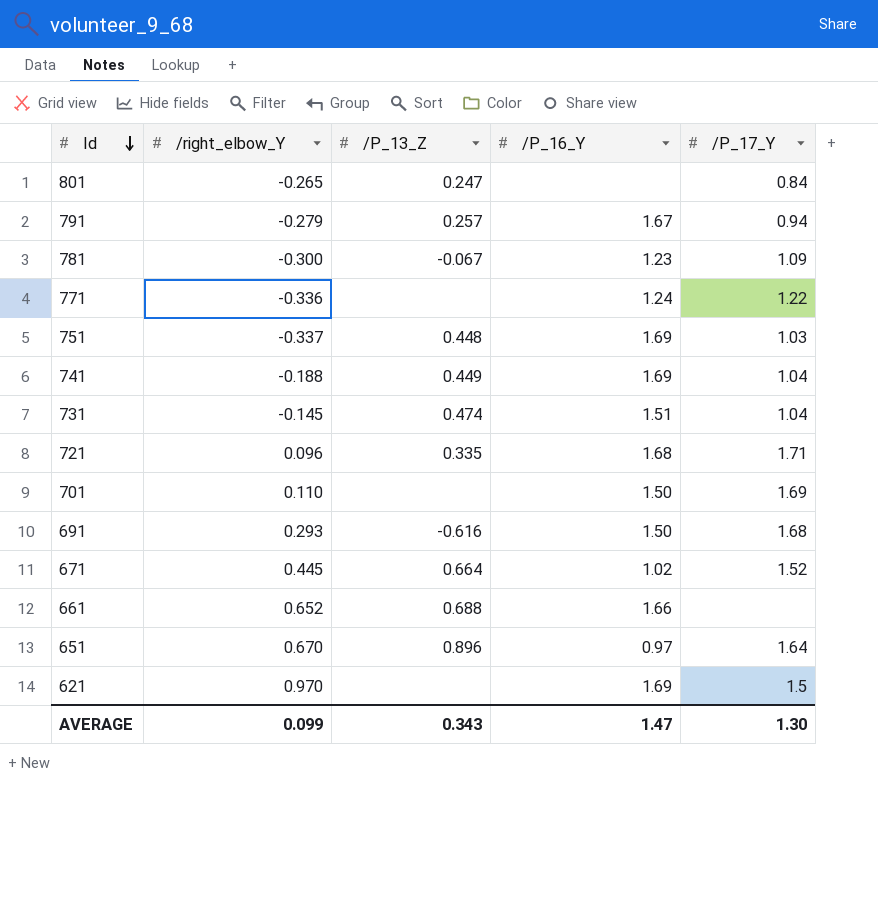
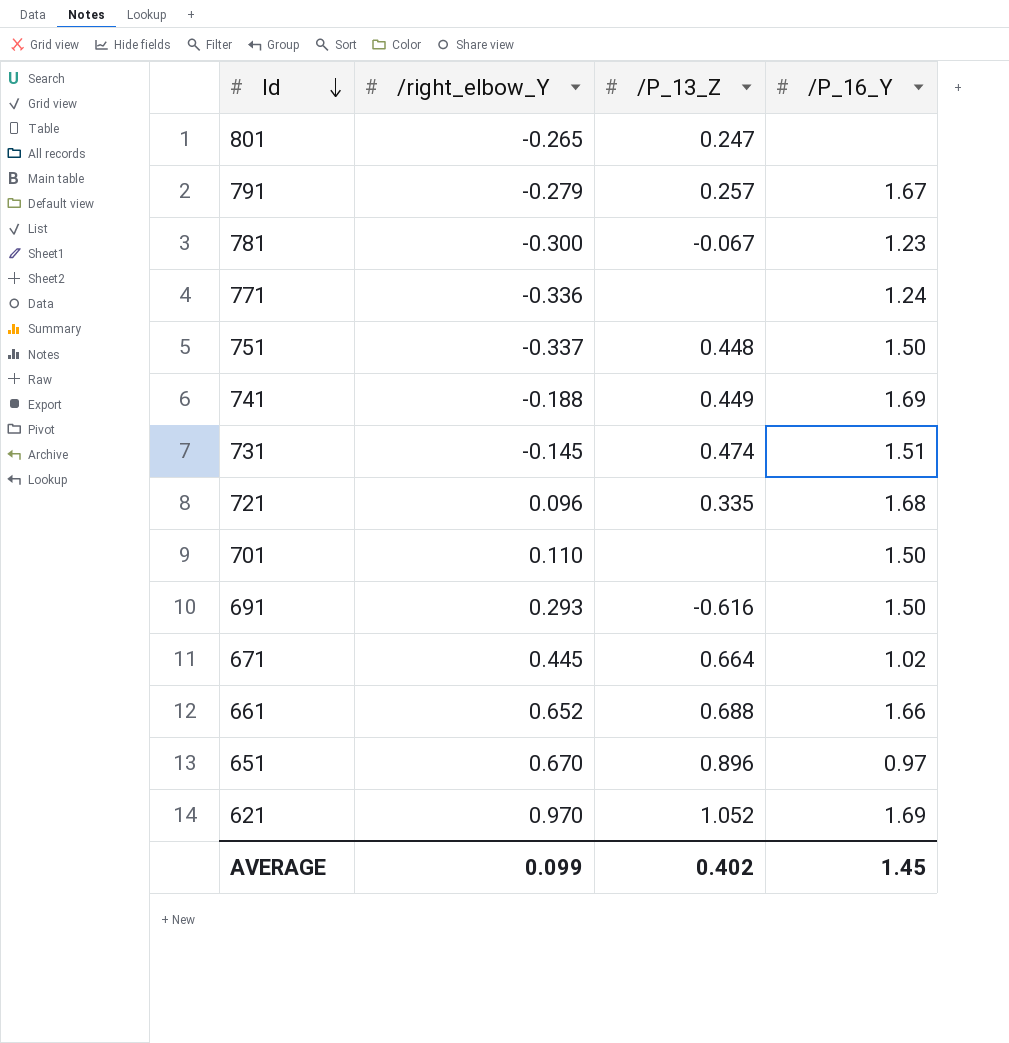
column /P_17_Y | position: 5 -> none
751 | /P_16_Y: 1.69 -> 1.50
621 | /P_13_Z: none -> 1.052
AVERAGE | /P_13_Z: 0.343 -> 0.402
AVERAGE | /P_16_Y: 1.47 -> 1.45

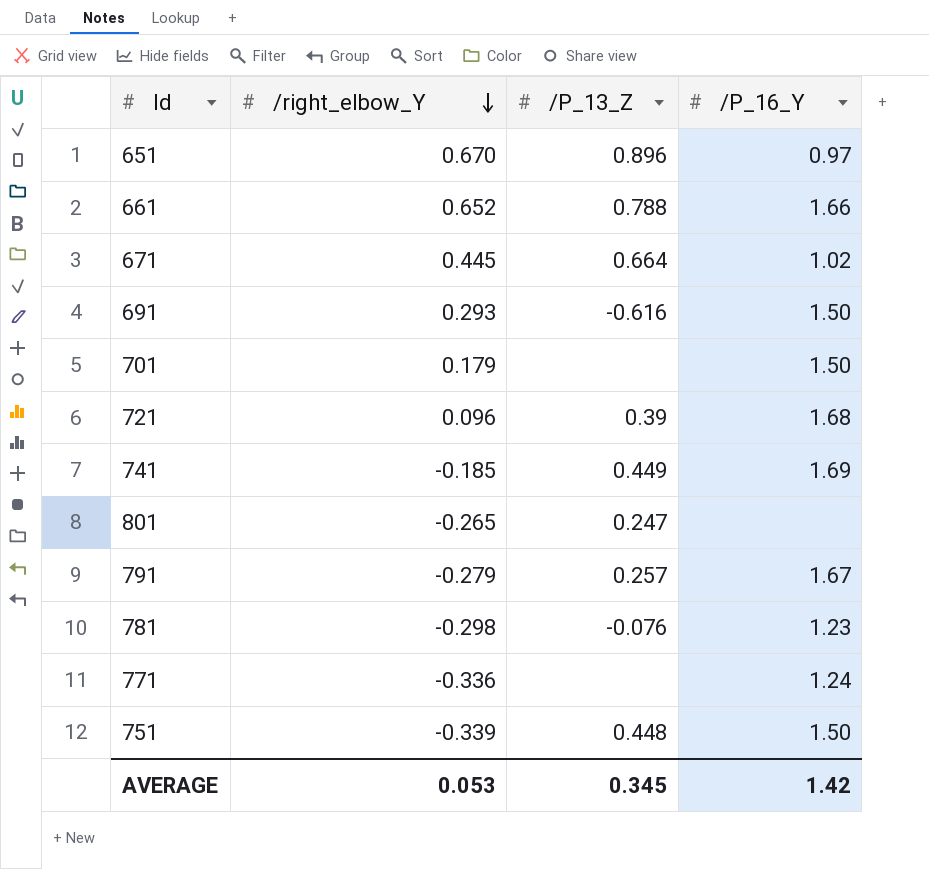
row order: Id descending -> /right_elbow_Y descending
row 731: -0.145 | 0.474 | 1.51 -> none
row 621: 0.970 | 1.052 | 1.69 -> none
661 | /P_13_Z: 0.688 -> 0.788
701 | /right_elbow_Y: 0.110 -> 0.179
721 | /P_13_Z: 0.335 -> 0.39
741 | /right_elbow_Y: -0.188 -> -0.185
781 | /right_elbow_Y: -0.300 -> -0.298
781 | /P_13_Z: -0.067 -> -0.076
751 | /right_elbow_Y: -0.337 -> -0.339
AVERAGE | /right_elbow_Y: 0.099 -> 0.053
AVERAGE | /P_13_Z: 0.402 -> 0.345
AVERAGE | /P_16_Y: 1.45 -> 1.42

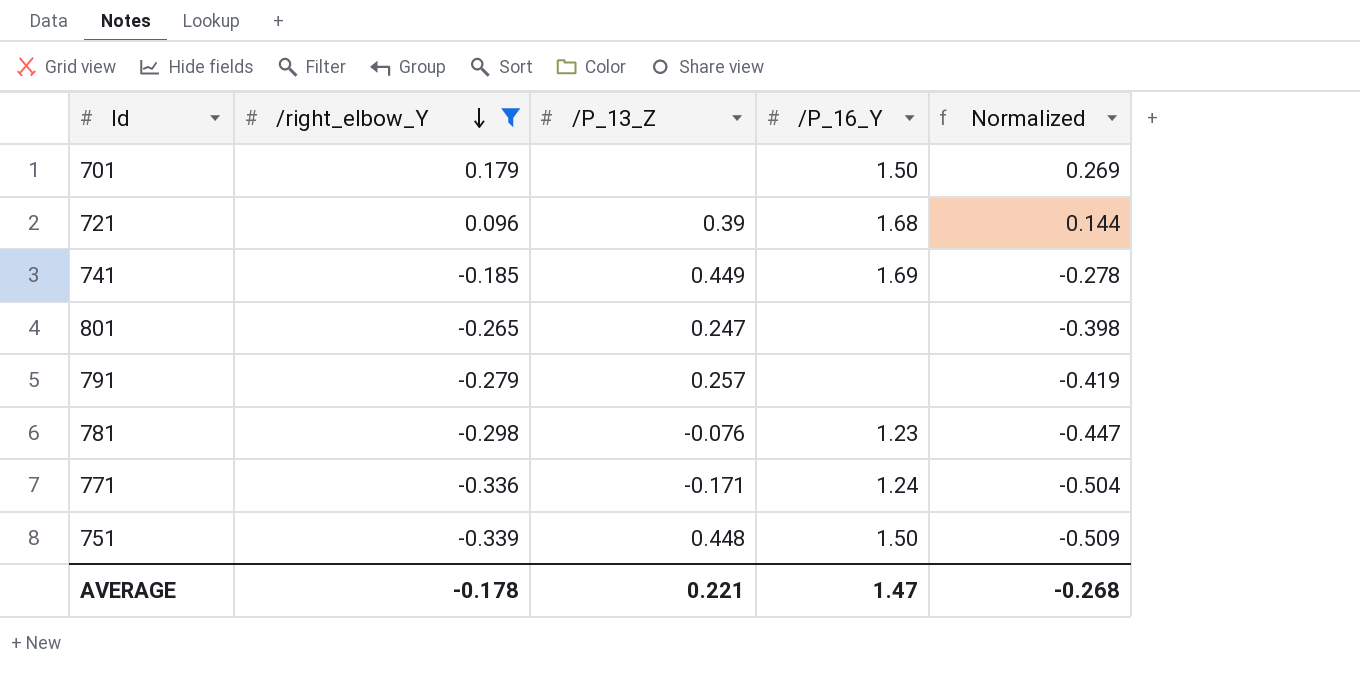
filter: none -> /right_elbow_Y <= 0.179
column Normalized | formula: none -> [/right_elbow_Y] * 1.5
791 | /P_16_Y: 1.67 -> none
771 | /P_13_Z: none -> -0.171
AVERAGE | /right_elbow_Y: 0.053 -> -0.178
AVERAGE | /P_13_Z: 0.345 -> 0.221
AVERAGE | /P_16_Y: 1.42 -> 1.47

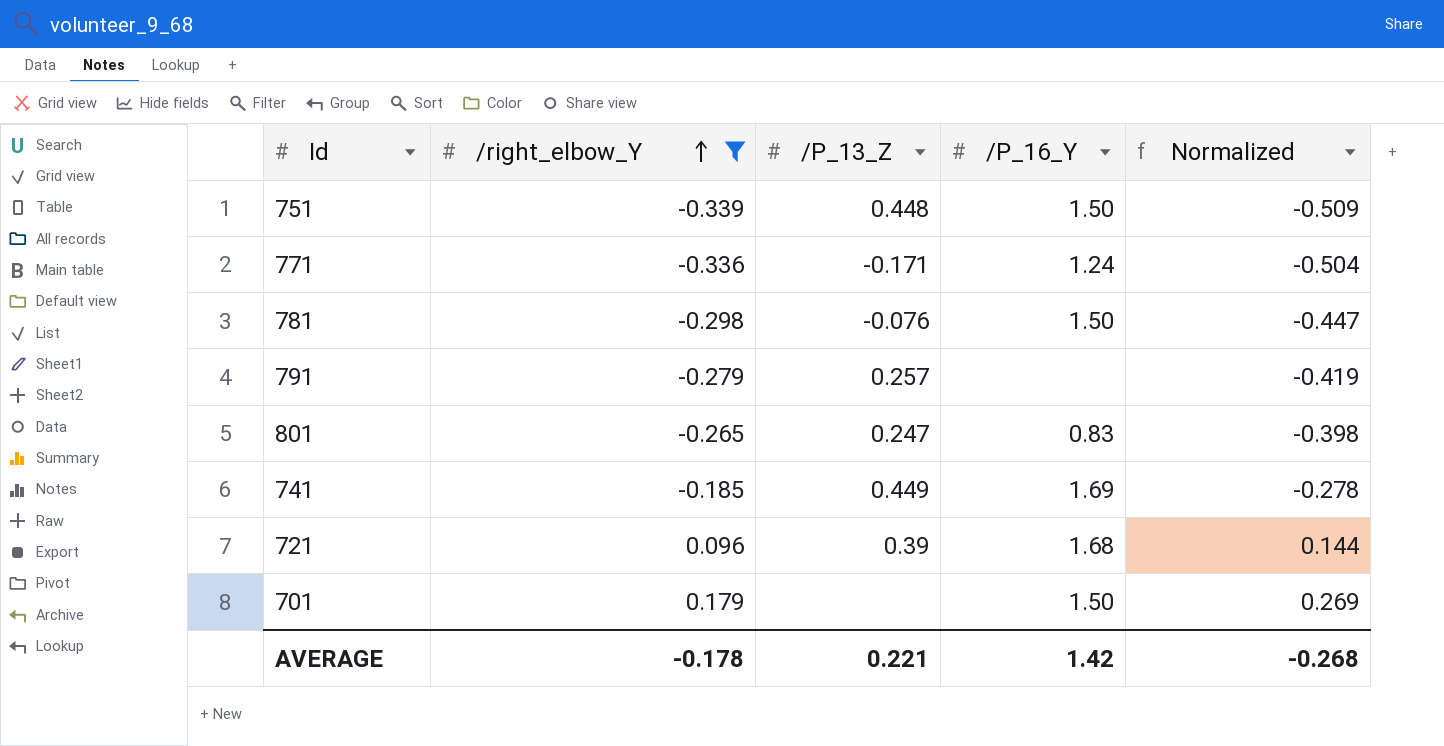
row order: /right_elbow_Y descending -> /right_elbow_Y ascending
781 | /P_16_Y: 1.23 -> 1.50
801 | /P_16_Y: none -> 0.83
AVERAGE | /P_16_Y: 1.47 -> 1.42

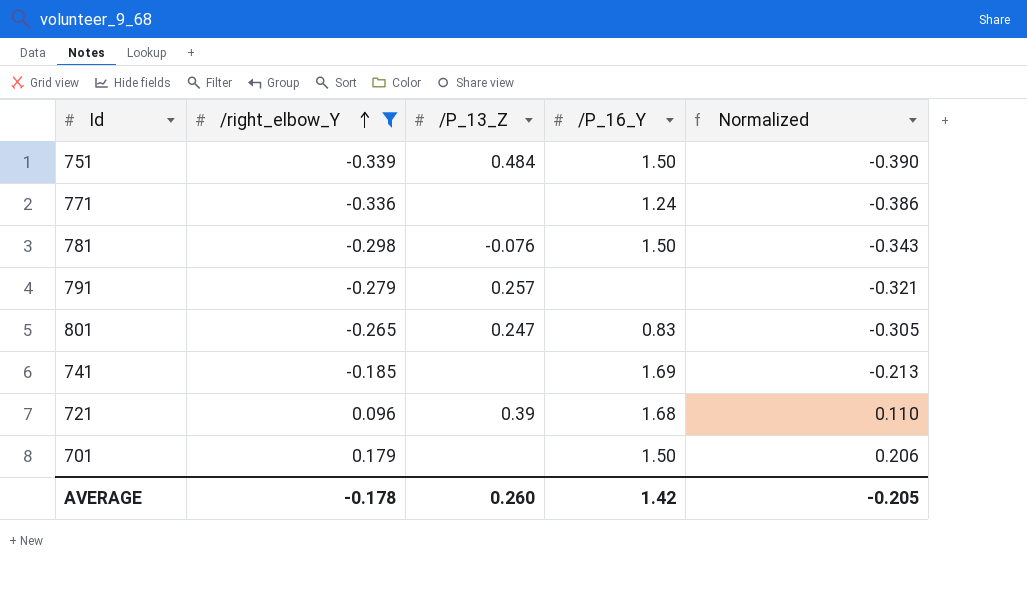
column Normalized | formula: [/right_elbow_Y] * 1.5 -> [/right_elbow_Y] * 1.15
751 | /P_13_Z: 0.448 -> 0.484
771 | /P_13_Z: -0.171 -> none
741 | /P_13_Z: 0.449 -> none
AVERAGE | /P_13_Z: 0.221 -> 0.260
AVERAGE | Normalized: -0.268 -> -0.205

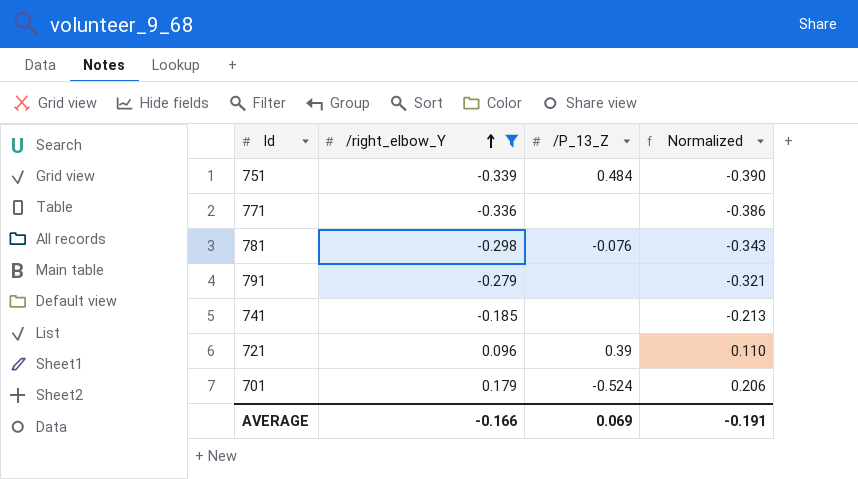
column /P_16_Y | position: 4 -> none
row 801: -0.265 | 0.247 | 0.83 | -0.305 -> none
791 | /P_13_Z: 0.257 -> none
701 | /P_13_Z: none -> -0.524
AVERAGE | /right_elbow_Y: -0.178 -> -0.166
AVERAGE | /P_13_Z: 0.260 -> 0.069
AVERAGE | Normalized: -0.205 -> -0.191

